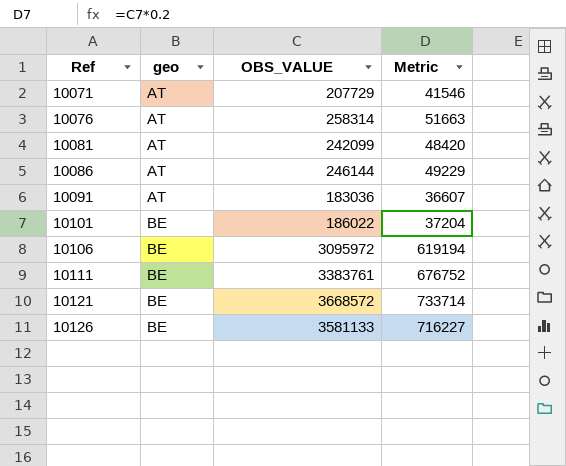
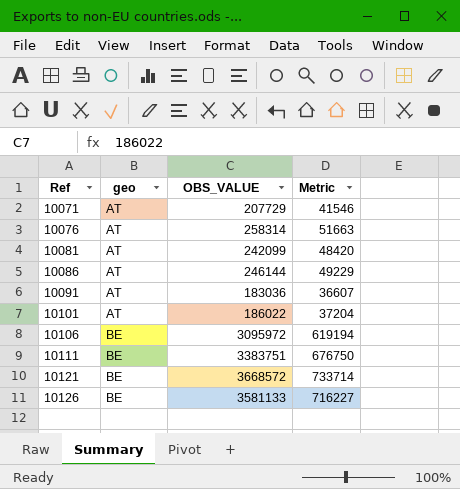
10101 | geo: BE -> AT
10111 | OBS_VALUE: 3383761 -> 3383751
10111 | Metric: 676752 -> 676750

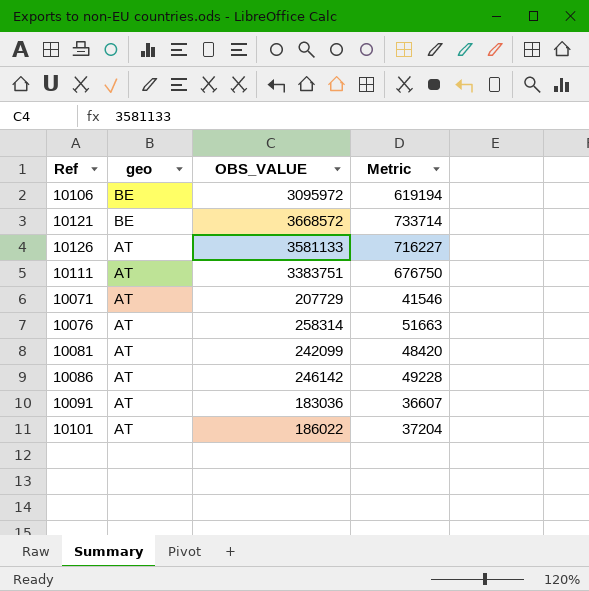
row order: Ref ascending -> geo descending
10126 | geo: BE -> AT
10111 | geo: BE -> AT
10086 | OBS_VALUE: 246144 -> 246142
10086 | Metric: 49229 -> 49228

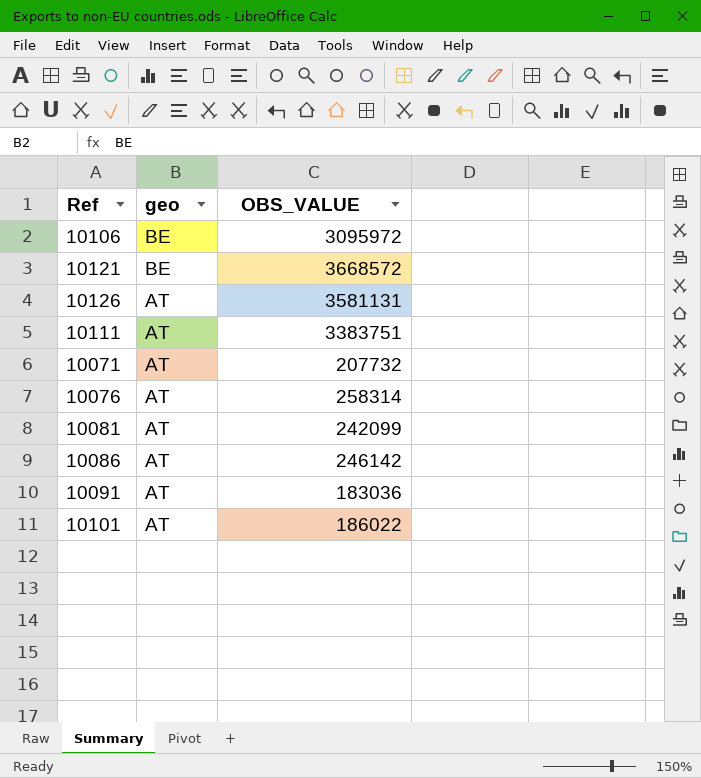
column Metric | formula: [OBS_VALUE] * 0.2 -> none
10126 | OBS_VALUE: 3581133 -> 3581131
10071 | OBS_VALUE: 207729 -> 207732

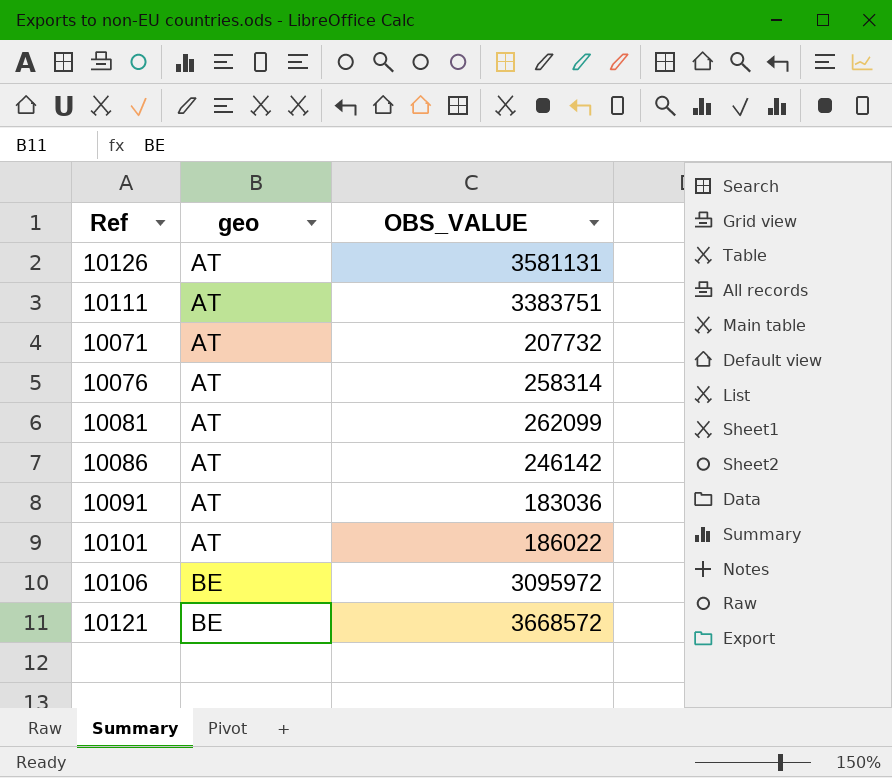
row order: geo descending -> geo ascending
10081 | OBS_VALUE: 242099 -> 262099

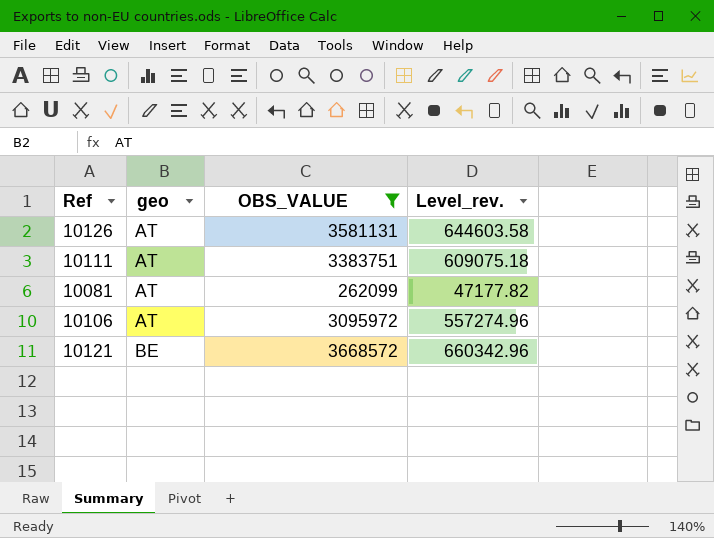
filter: none -> OBS_VALUE >= 262099
column Level_rev. | formula: none -> [OBS_VALUE] * 0.18
10106 | geo: BE -> AT

